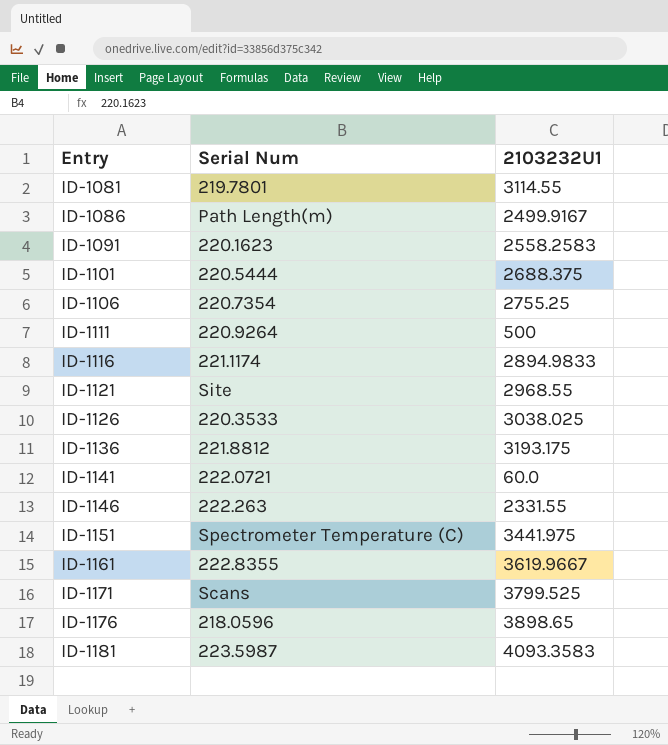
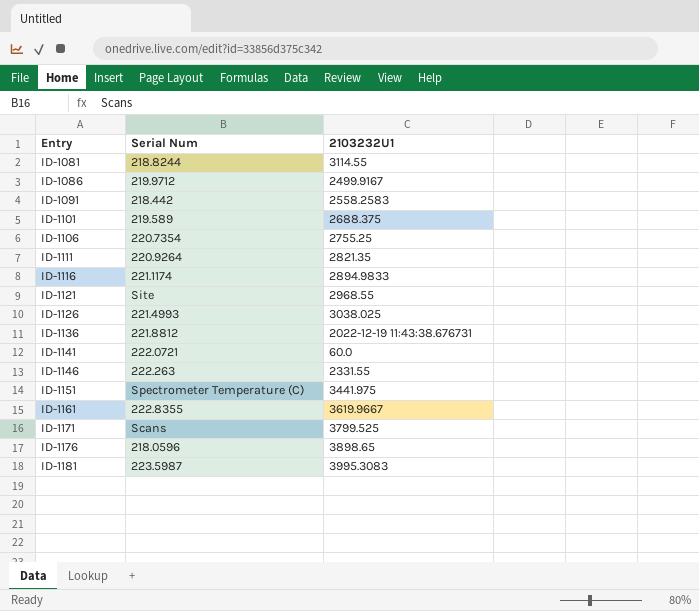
ID-1081 | Serial Num: 219.7801 -> 218.8244
ID-1086 | Serial Num: Path Length(m) -> 219.9712
ID-1091 | Serial Num: 220.1623 -> 218.442
ID-1101 | Serial Num: 220.5444 -> 219.589
ID-1111 | 2103232U1: 500 -> 2821.35
ID-1126 | Serial Num: 220.3533 -> 221.4993
ID-1136 | 2103232U1: 3193.175 -> 2022-12-19 11:43:38.676731
ID-1181 | 2103232U1: 4093.3583 -> 3995.3083

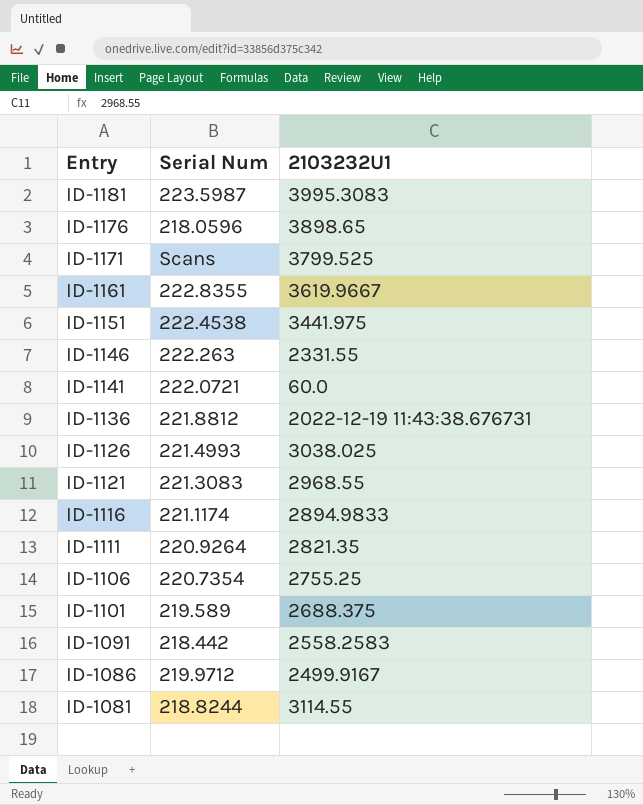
row order: Entry ascending -> Entry descending
ID-1151 | Serial Num: Spectrometer Temperature (C) -> 222.4538
ID-1121 | Serial Num: Site -> 221.3083

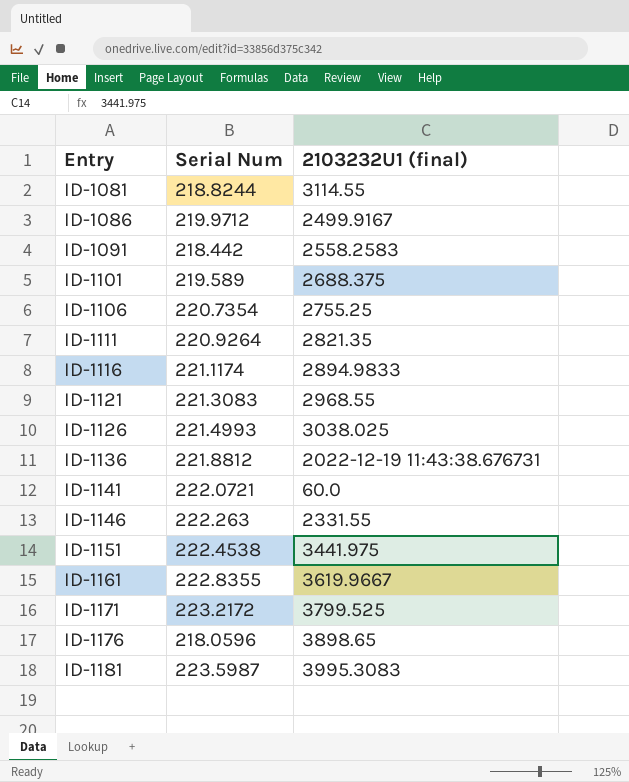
row order: Entry descending -> Entry ascending
column name: 2103232U1 -> 2103232U1 (final)
ID-1171 | Serial Num: Scans -> 223.2172

